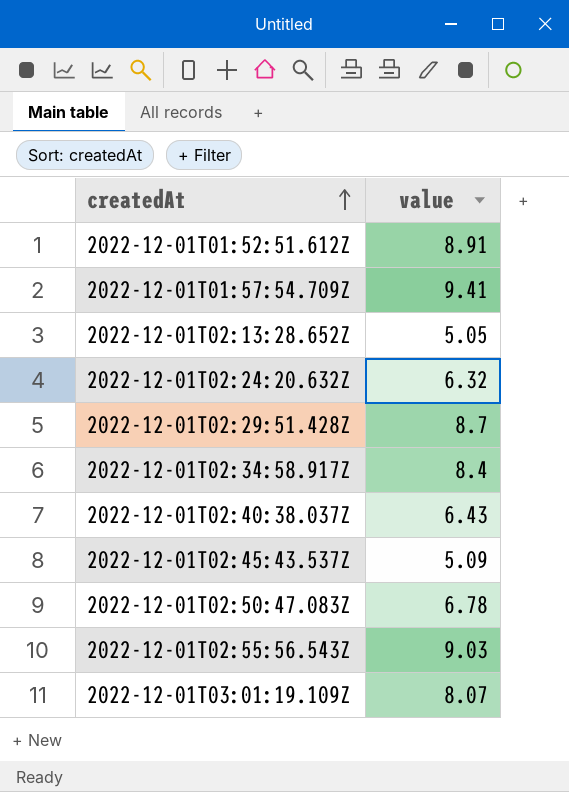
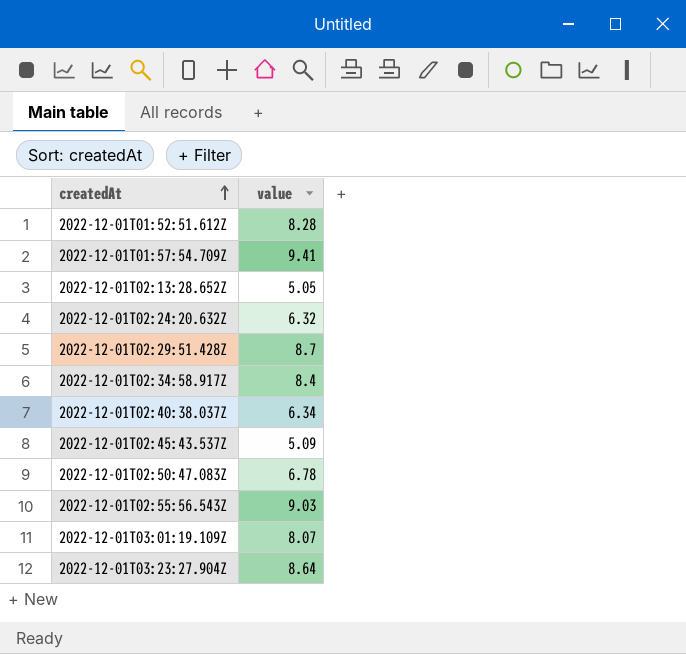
2022-12-01T01:52:51.612Z | value: 8.91 -> 8.28
2022-12-01T02:40:38.037Z | value: 6.43 -> 6.34
row 2022-12-01T03:23:27.904Z: none -> 8.64

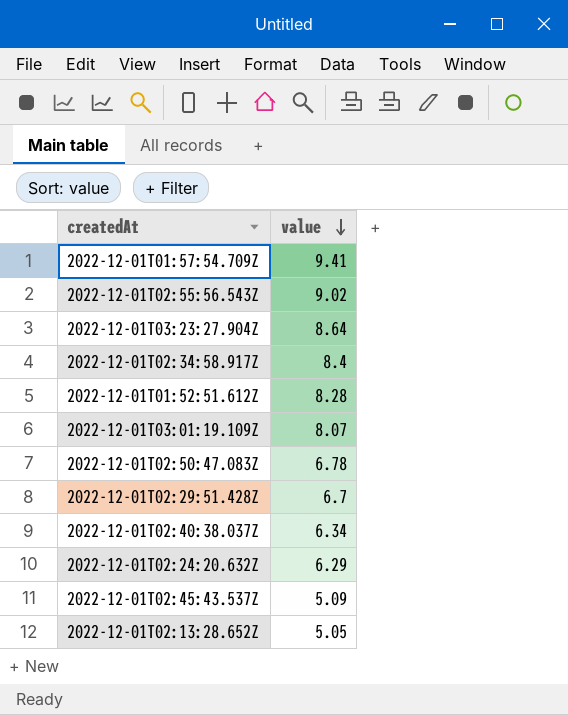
row order: createdAt ascending -> value descending
2022-12-01T02:55:56.543Z | value: 9.03 -> 9.02
2022-12-01T02:29:51.428Z | value: 8.7 -> 6.7
2022-12-01T02:24:20.632Z | value: 6.32 -> 6.29

